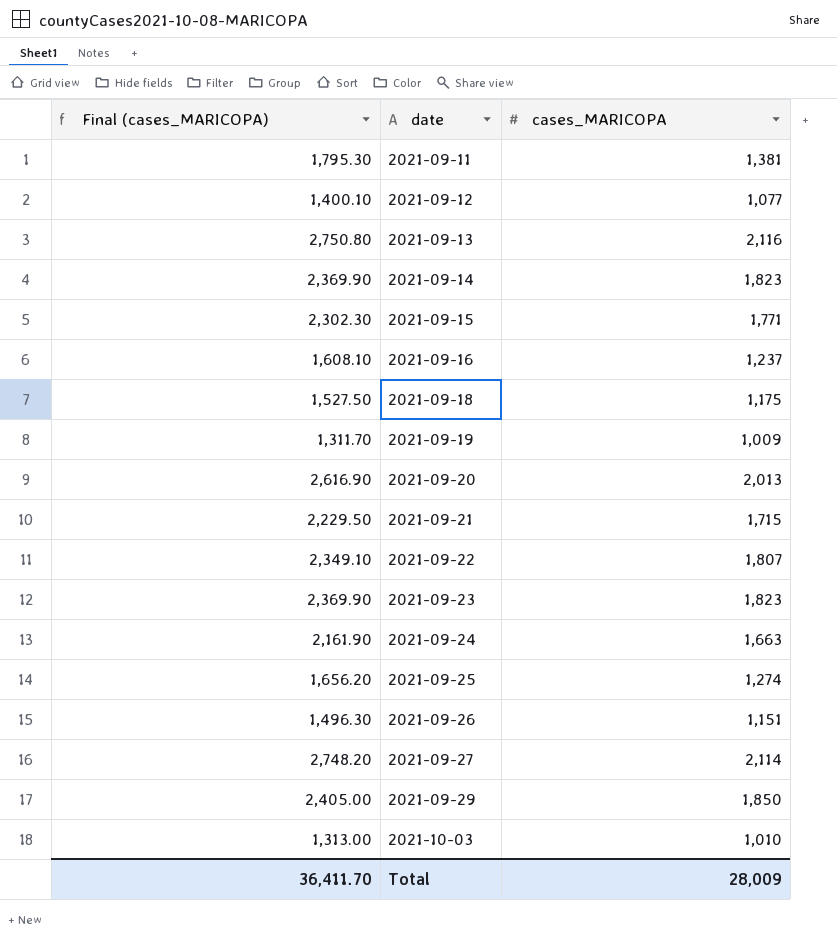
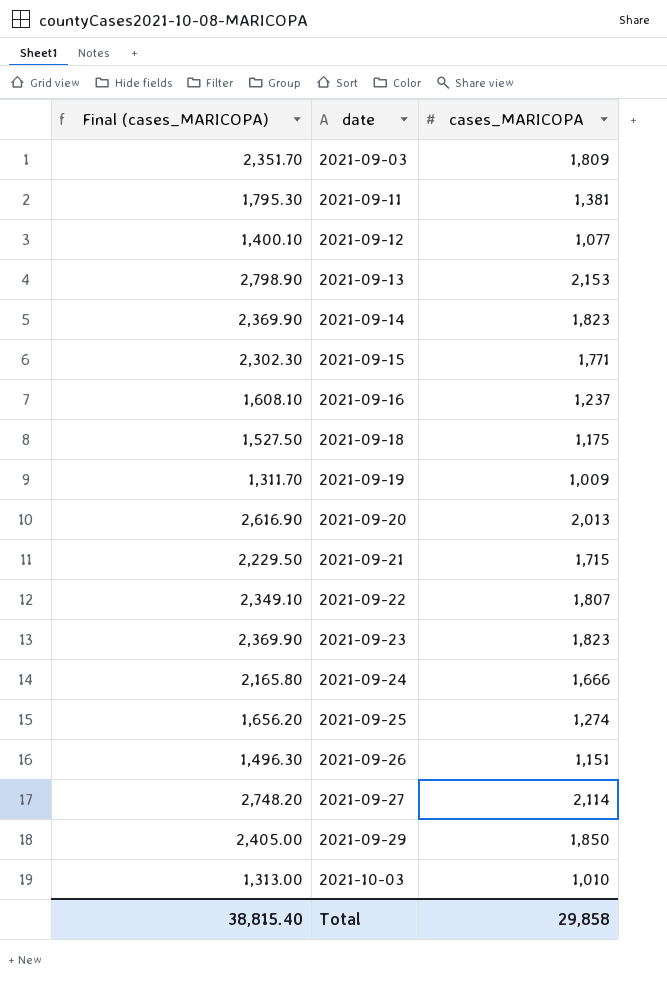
row 2021-09-03: none -> 2,351.70 | 1,809
2021-09-13 | Final (cases_MARICOPA): 2,750.80 -> 2,798.90
2021-09-13 | cases_MARICOPA: 2,116 -> 2,153
2021-09-24 | Final (cases_MARICOPA): 2,161.90 -> 2,165.80
2021-09-24 | cases_MARICOPA: 1,663 -> 1,666
Total | Final (cases_MARICOPA): 36,411.70 -> 38,815.40
Total | cases_MARICOPA: 28,009 -> 29,858

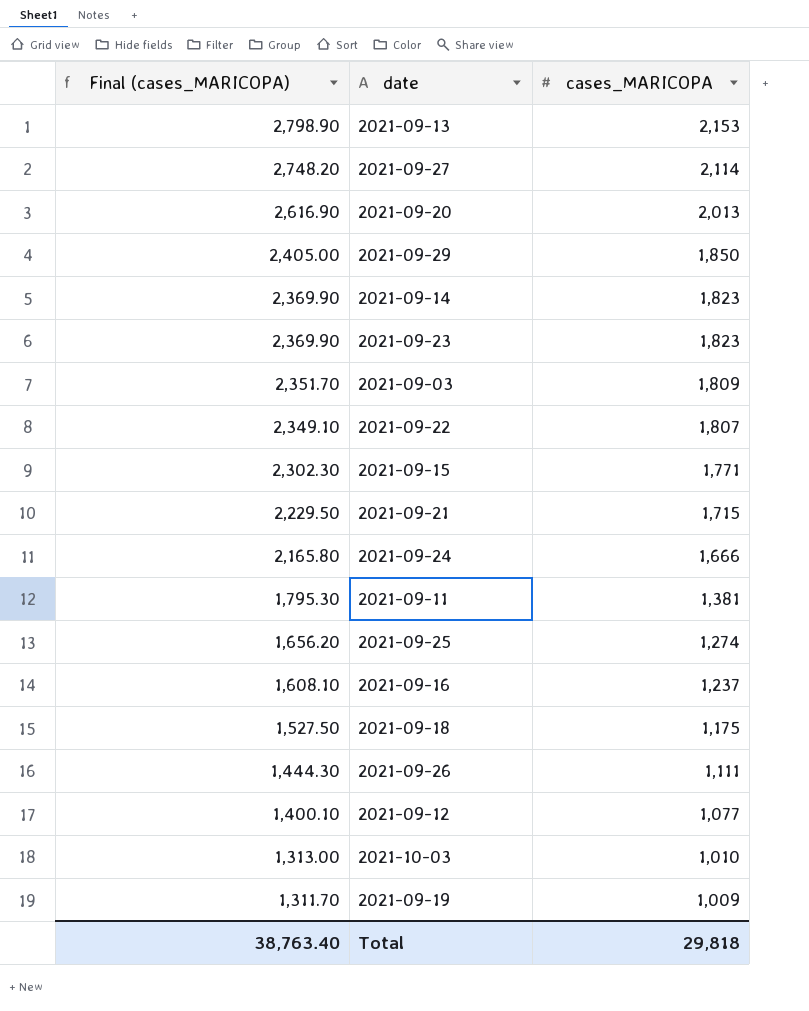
row order: date ascending -> Final (cases_MARICOPA) descending
2021-09-26 | Final (cases_MARICOPA): 1,496.30 -> 1,444.30
2021-09-26 | cases_MARICOPA: 1,151 -> 1,111
Total | Final (cases_MARICOPA): 38,815.40 -> 38,763.40
Total | cases_MARICOPA: 29,858 -> 29,818

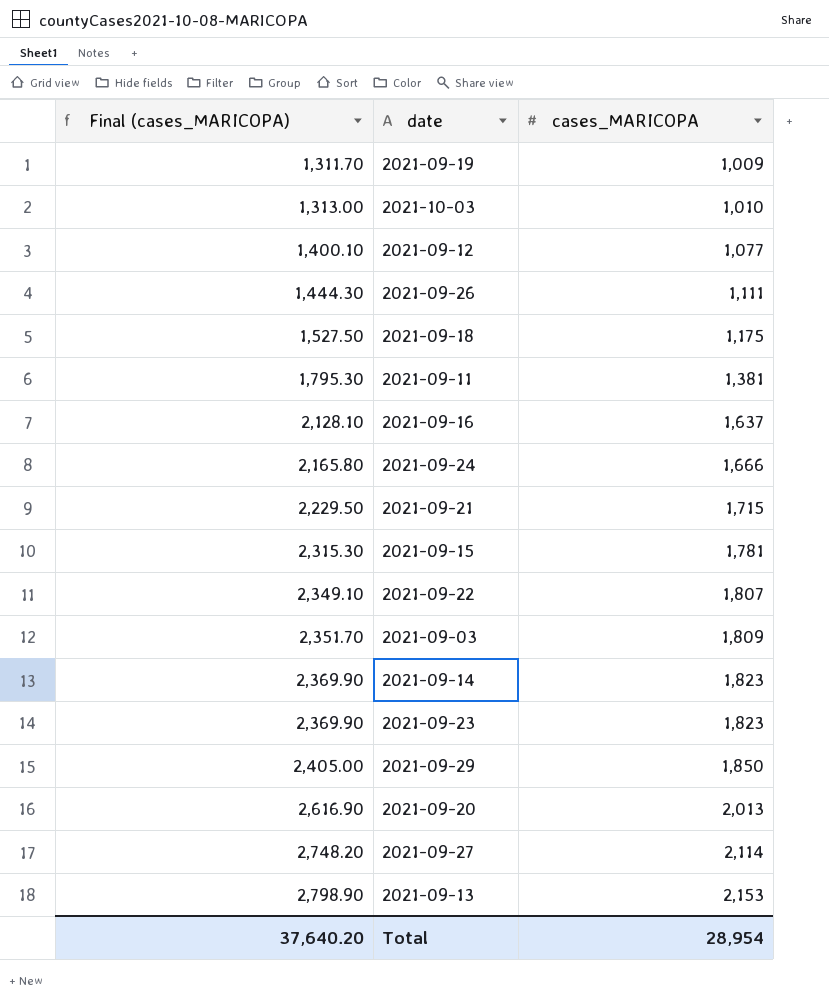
row order: Final (cases_MARICOPA) descending -> Final (cases_MARICOPA) ascending
row 2021-09-25: 1,656.20 | 1,274 -> none
2021-09-16 | Final (cases_MARICOPA): 1,608.10 -> 2,128.10
2021-09-16 | cases_MARICOPA: 1,237 -> 1,637
2021-09-15 | Final (cases_MARICOPA): 2,302.30 -> 2,315.30
2021-09-15 | cases_MARICOPA: 1,771 -> 1,781
Total | Final (cases_MARICOPA): 38,763.40 -> 37,640.20
Total | cases_MARICOPA: 29,818 -> 28,954

